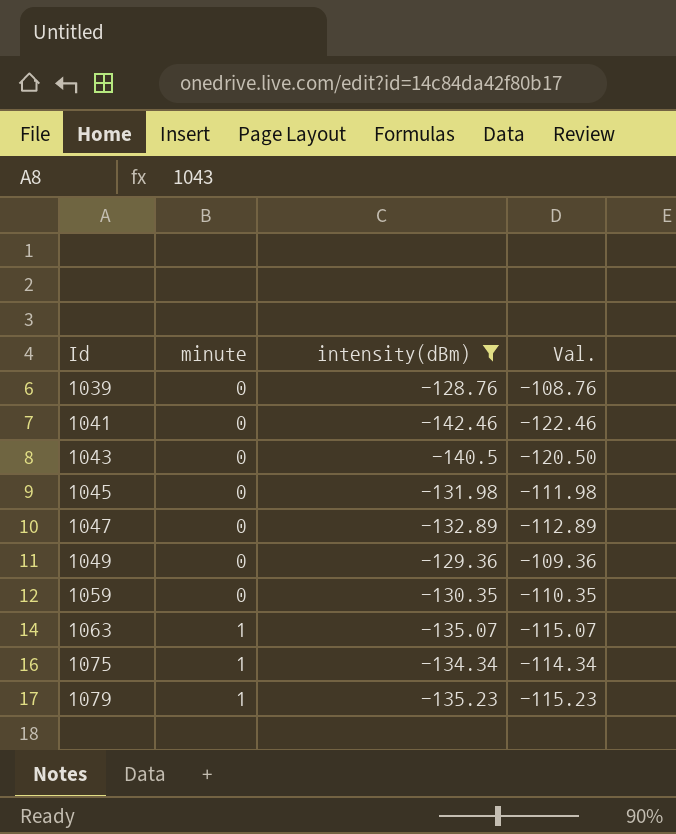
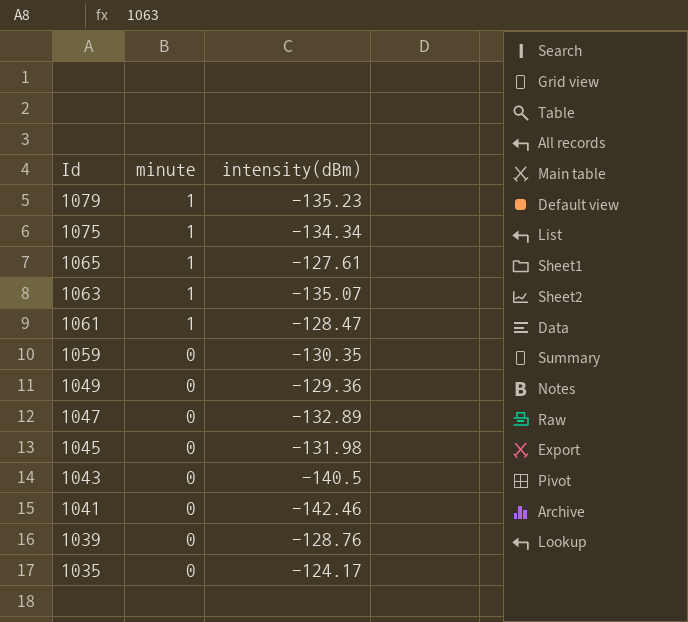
filter: intensity(dBm) <= -128.76 -> none
row order: Id ascending -> Id descending
column Val. | formula: [intensity(dBm)] + 20 -> none

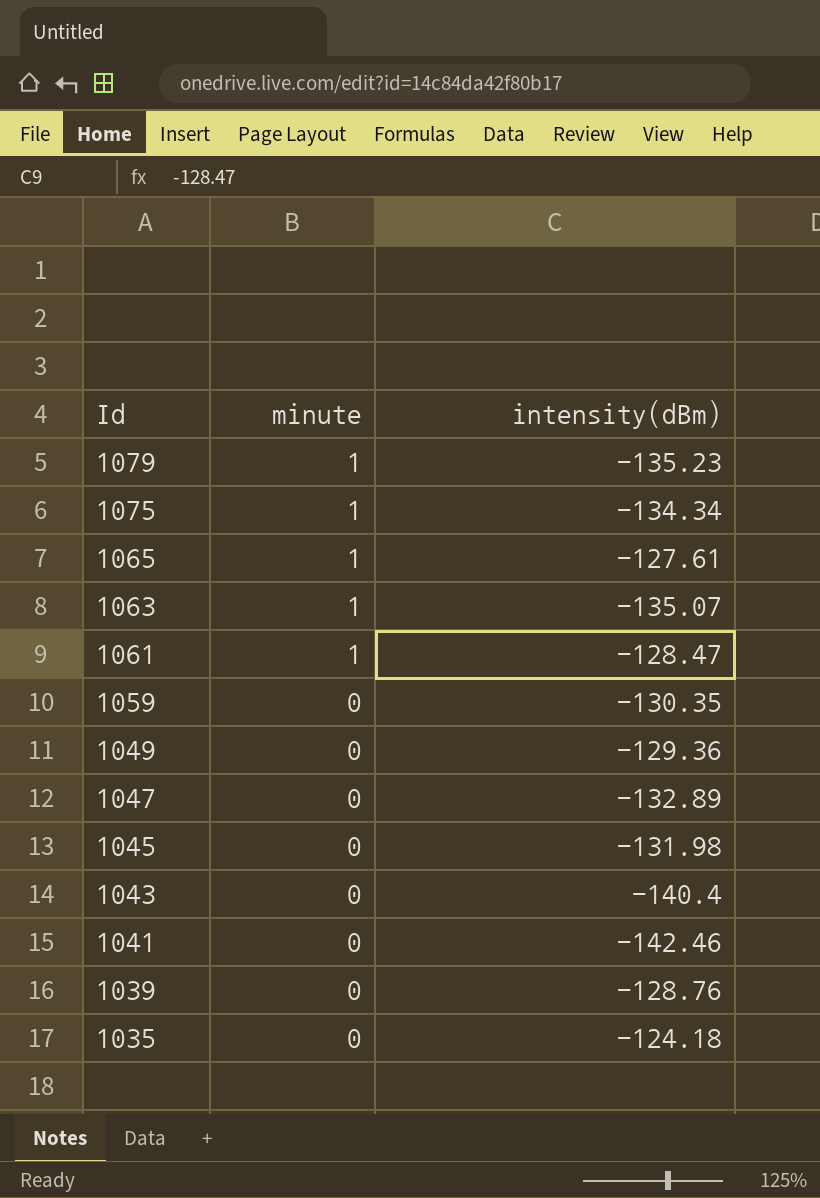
1043 | intensity(dBm): -140.5 -> -140.4
1035 | intensity(dBm): -124.17 -> -124.18

